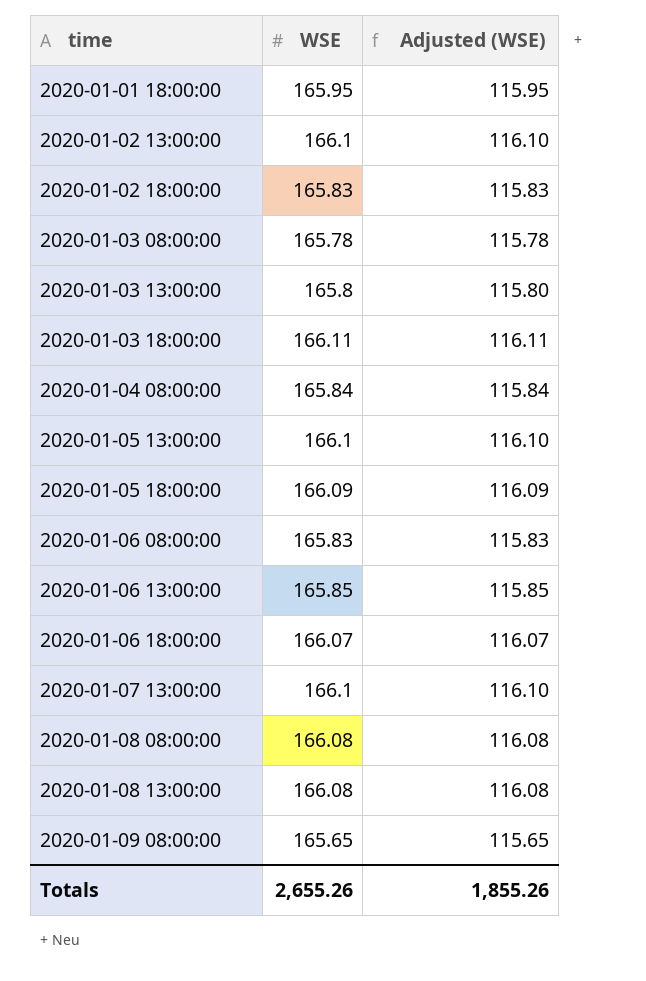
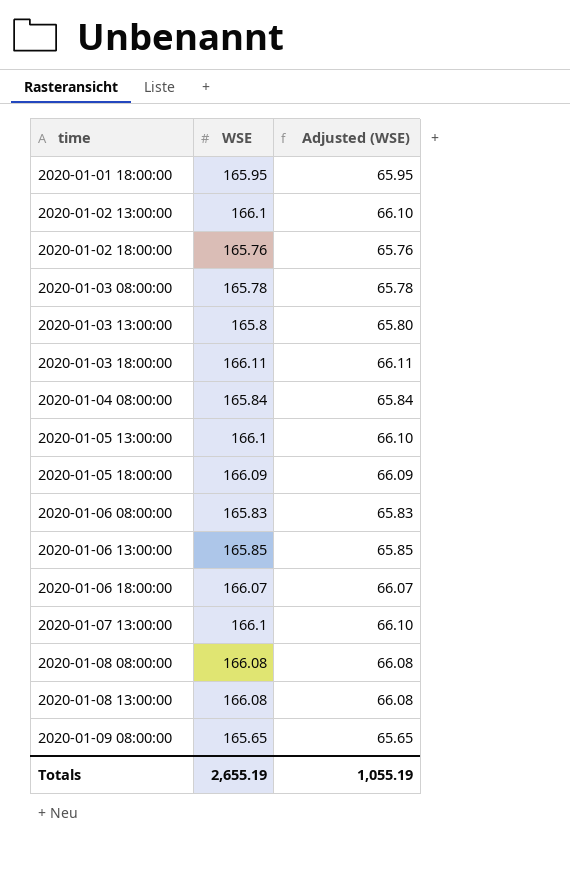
column Adjusted (WSE) | formula: [WSE] - 50 -> [WSE] - 100
2020-01-02 18:00:00 | WSE: 165.83 -> 165.76
Totals | WSE: 2,655.26 -> 2,655.19
Totals | Adjusted (WSE): 1,855.26 -> 1,055.19

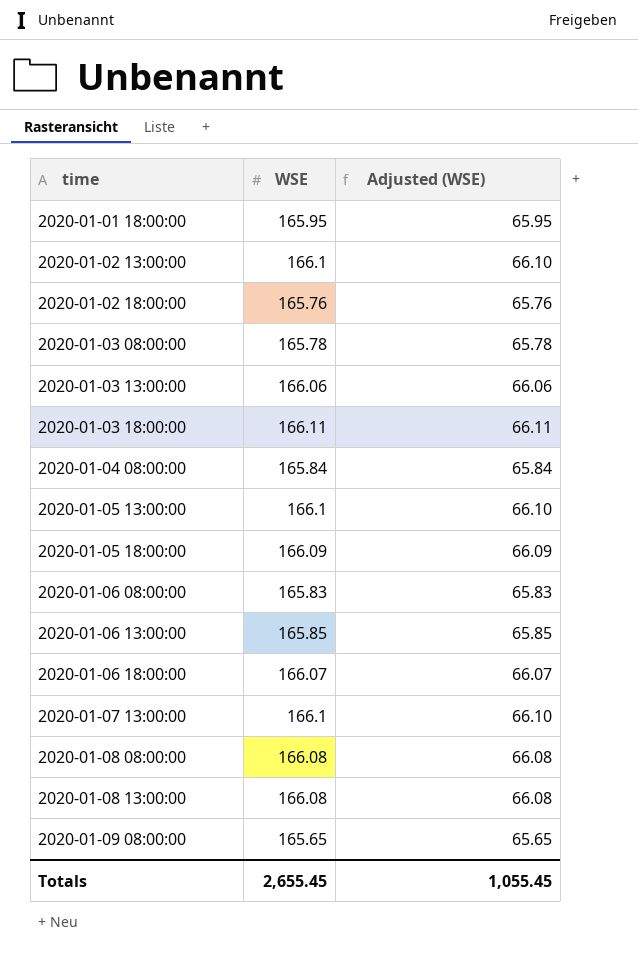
2020-01-03 13:00:00 | WSE: 165.8 -> 166.06
2020-01-03 13:00:00 | Adjusted (WSE): 65.80 -> 66.06
Totals | WSE: 2,655.19 -> 2,655.45
Totals | Adjusted (WSE): 1,055.19 -> 1,055.45

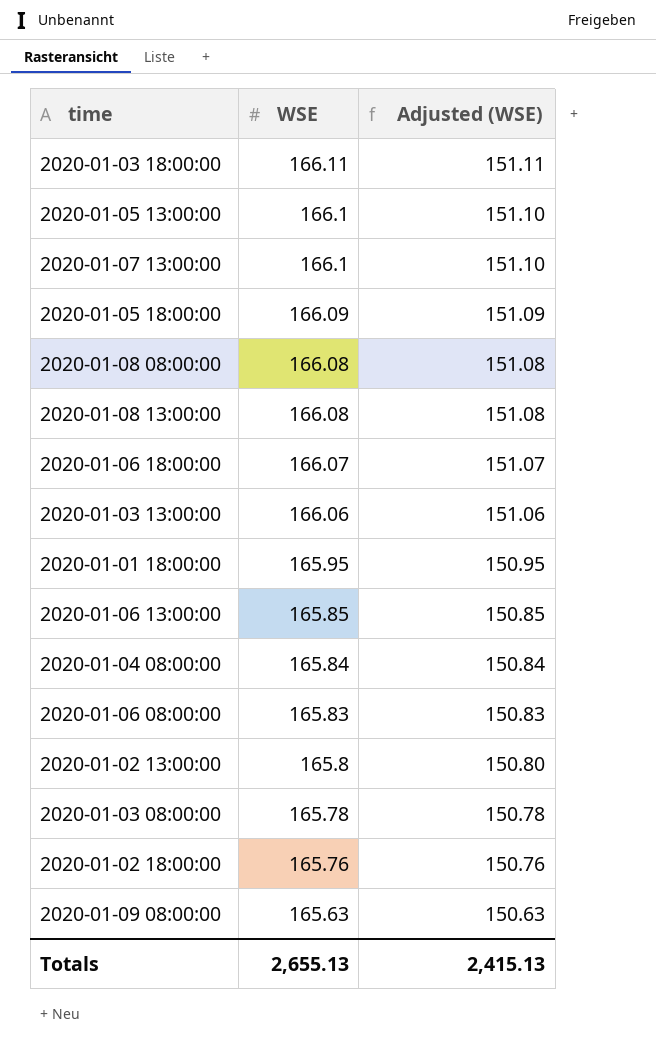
row order: time ascending -> WSE descending
column Adjusted (WSE) | formula: [WSE] - 100 -> [WSE] - 15
2020-01-02 13:00:00 | WSE: 166.1 -> 165.8
2020-01-09 08:00:00 | WSE: 165.65 -> 165.63
Totals | WSE: 2,655.45 -> 2,655.13
Totals | Adjusted (WSE): 1,055.45 -> 2,415.13

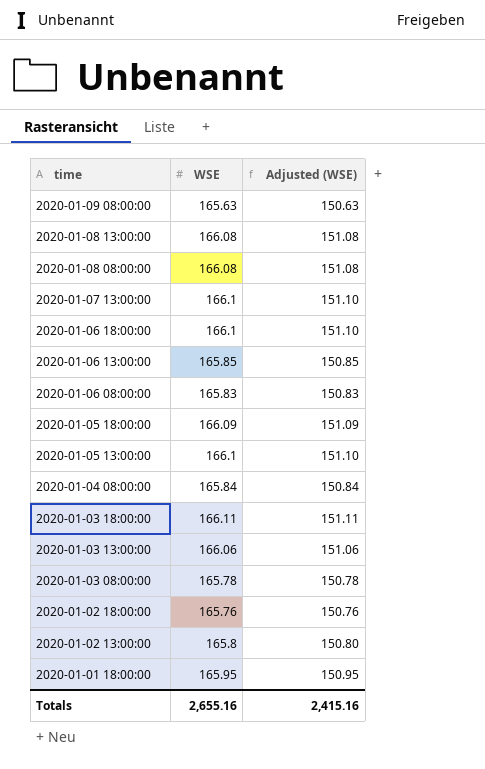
row order: WSE descending -> time descending
2020-01-06 18:00:00 | WSE: 166.07 -> 166.1
2020-01-06 18:00:00 | Adjusted (WSE): 151.07 -> 151.10
Totals | WSE: 2,655.13 -> 2,655.16
Totals | Adjusted (WSE): 2,415.13 -> 2,415.16

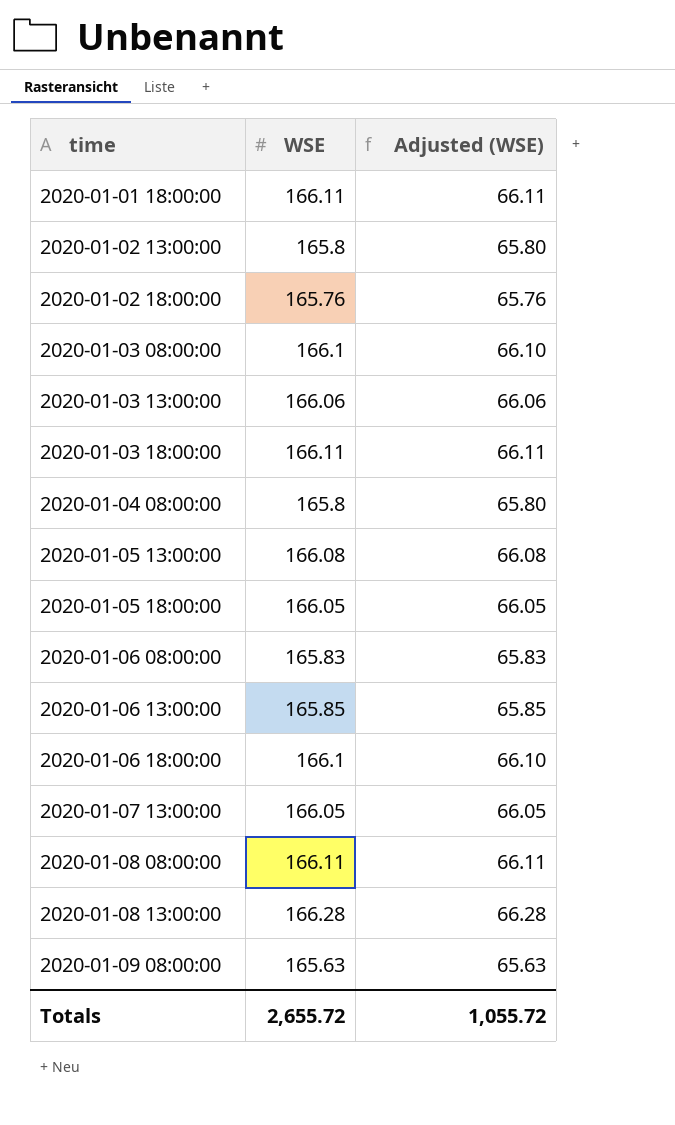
row order: time descending -> time ascending
column Adjusted (WSE) | formula: [WSE] - 15 -> [WSE] - 100
2020-01-01 18:00:00 | WSE: 165.95 -> 166.11
2020-01-03 08:00:00 | WSE: 165.78 -> 166.1
2020-01-04 08:00:00 | WSE: 165.84 -> 165.8
2020-01-05 13:00:00 | WSE: 166.1 -> 166.08
2020-01-05 18:00:00 | WSE: 166.09 -> 166.05
2020-01-07 13:00:00 | WSE: 166.1 -> 166.05
2020-01-08 08:00:00 | WSE: 166.08 -> 166.11
2020-01-08 13:00:00 | WSE: 166.08 -> 166.28
Totals | WSE: 2,655.16 -> 2,655.72
Totals | Adjusted (WSE): 2,415.16 -> 1,055.72

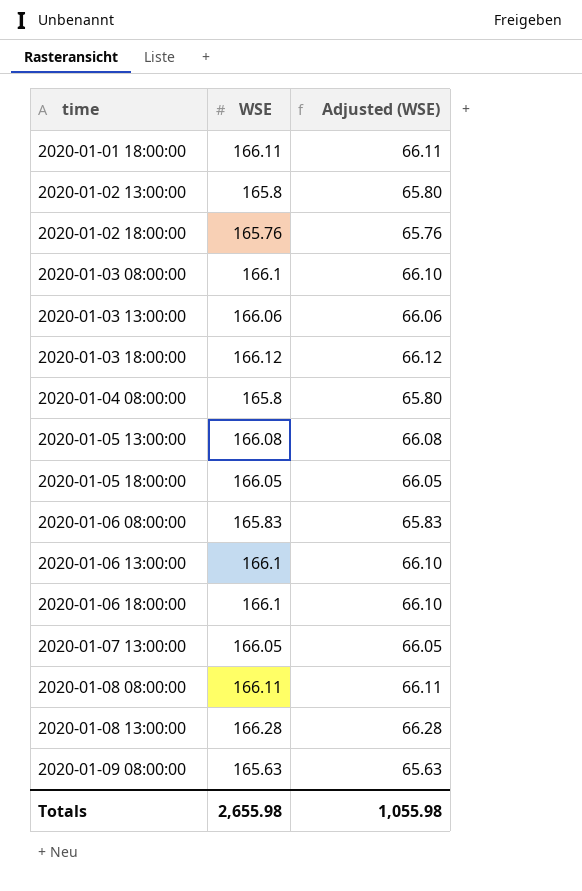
2020-01-03 18:00:00 | WSE: 166.11 -> 166.12
2020-01-03 18:00:00 | Adjusted (WSE): 66.11 -> 66.12
2020-01-06 13:00:00 | WSE: 165.85 -> 166.1
2020-01-06 13:00:00 | Adjusted (WSE): 65.85 -> 66.10
Totals | WSE: 2,655.72 -> 2,655.98
Totals | Adjusted (WSE): 1,055.72 -> 1,055.98

